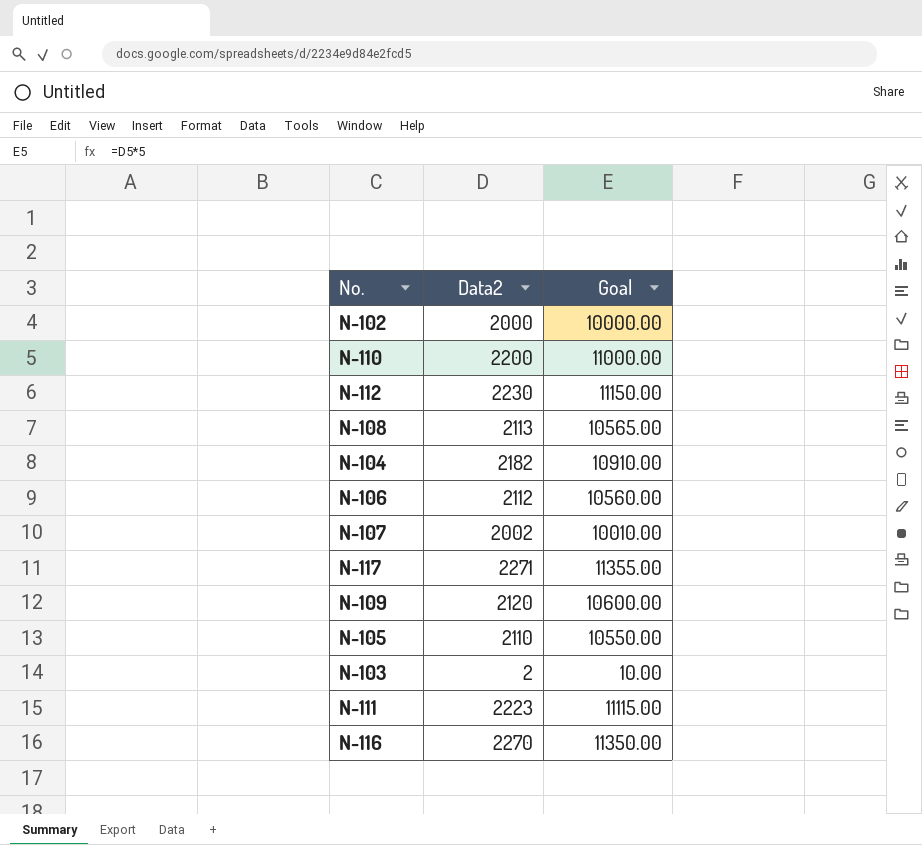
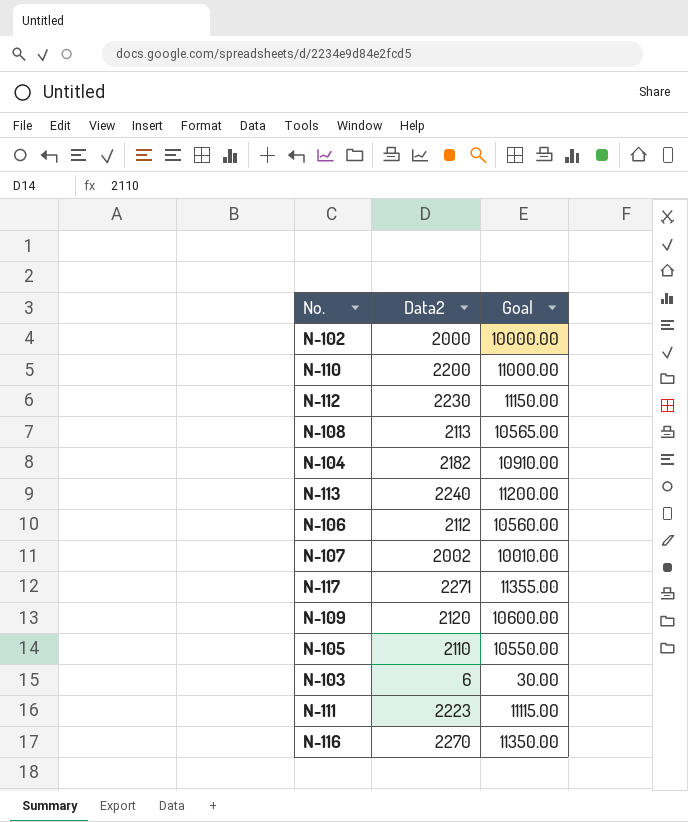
row N-113: none -> 2240 | 11200.00
N-103 | Data2: 2 -> 6
N-103 | Goal: 10.00 -> 30.00

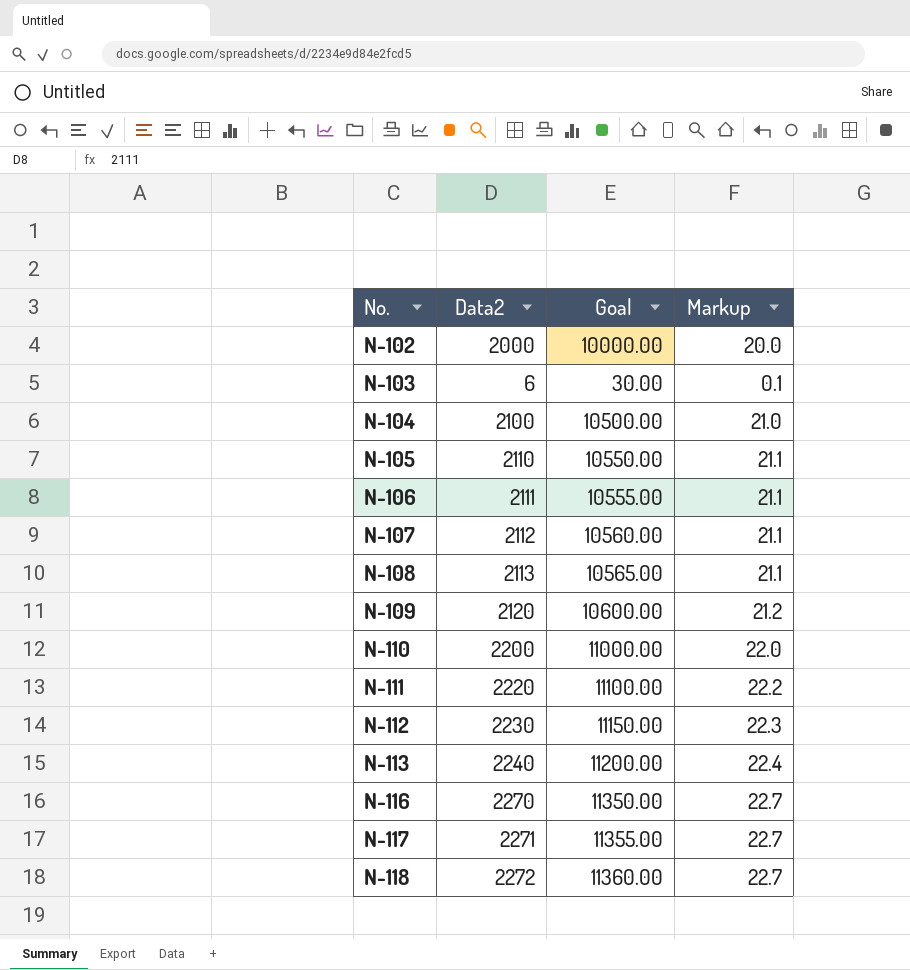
row order: none -> No. ascending
column Markup | formula: none -> [Data2] * 0.01
N-104 | Data2: 2182 -> 2100
N-104 | Goal: 10910.00 -> 10500.00
N-106 | Data2: 2112 -> 2111
N-106 | Goal: 10560.00 -> 10555.00
N-107 | Data2: 2002 -> 2112
N-107 | Goal: 10010.00 -> 10560.00
N-111 | Data2: 2223 -> 2220
N-111 | Goal: 11115.00 -> 11100.00
row N-118: none -> 2272 | 11360.00 | 22.7

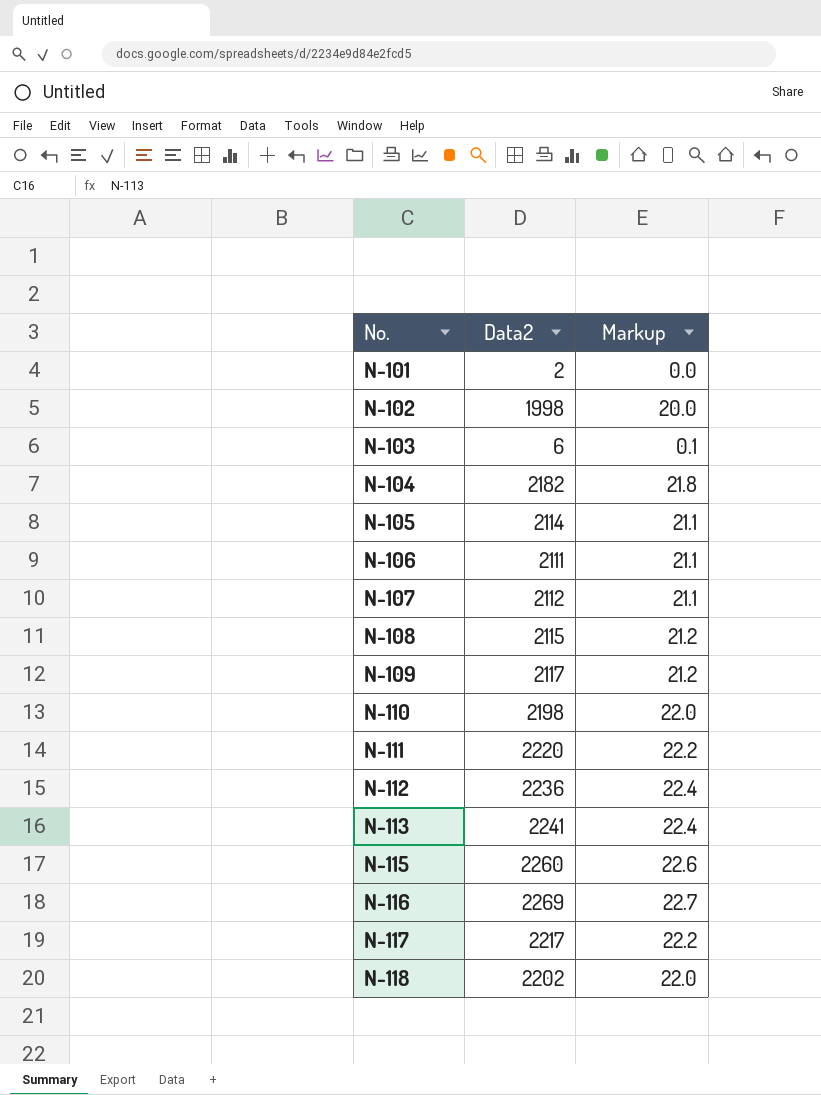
column Goal | formula: [Data2] * 5 -> none
row N-101: none -> 2 | 0.0
N-102 | Data2: 2000 -> 1998
N-104 | Data2: 2100 -> 2182
N-104 | Markup: 21.0 -> 21.8
N-105 | Data2: 2110 -> 2114
N-108 | Data2: 2113 -> 2115
N-108 | Markup: 21.1 -> 21.2
N-109 | Data2: 2120 -> 2117
N-110 | Data2: 2200 -> 2198
N-112 | Data2: 2230 -> 2236
N-112 | Markup: 22.3 -> 22.4
N-113 | Data2: 2240 -> 2241
row N-115: none -> 2260 | 22.6
N-116 | Data2: 2270 -> 2269
N-117 | Data2: 2271 -> 2217
N-117 | Markup: 22.7 -> 22.2
N-118 | Data2: 2272 -> 2202
N-118 | Markup: 22.7 -> 22.0

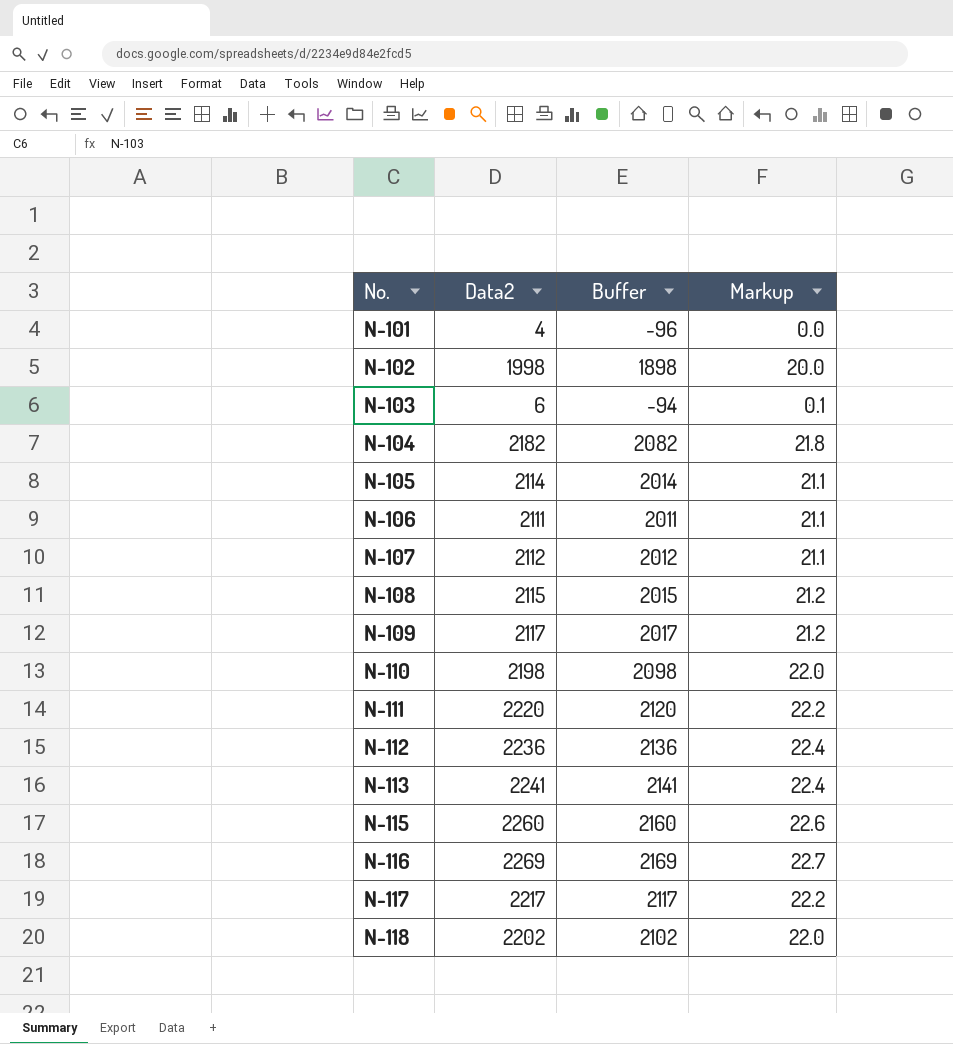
column Buffer | formula: none -> [Data2] - 100
N-101 | Data2: 2 -> 4

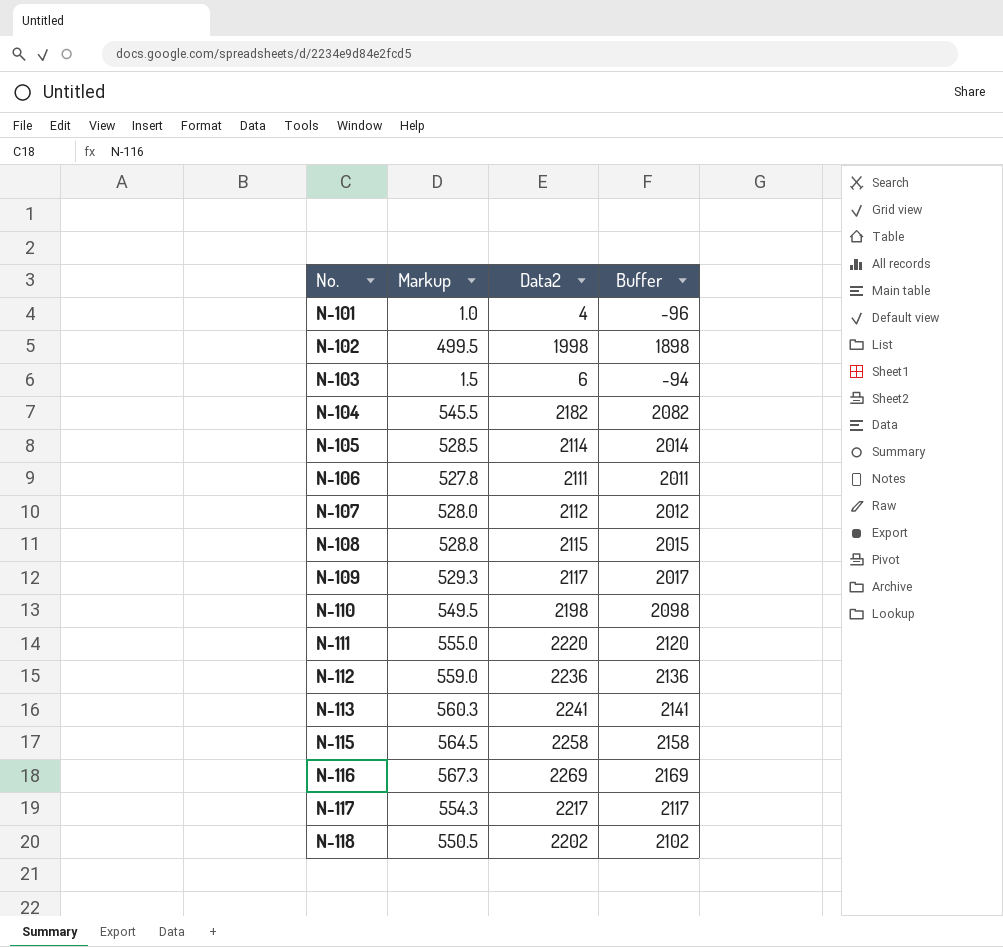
column Markup | formula: [Data2] * 0.01 -> [Data2] * 0.25
column Markup | position: 4 -> 2
N-115 | Data2: 2260 -> 2258
N-115 | Buffer: 2160 -> 2158

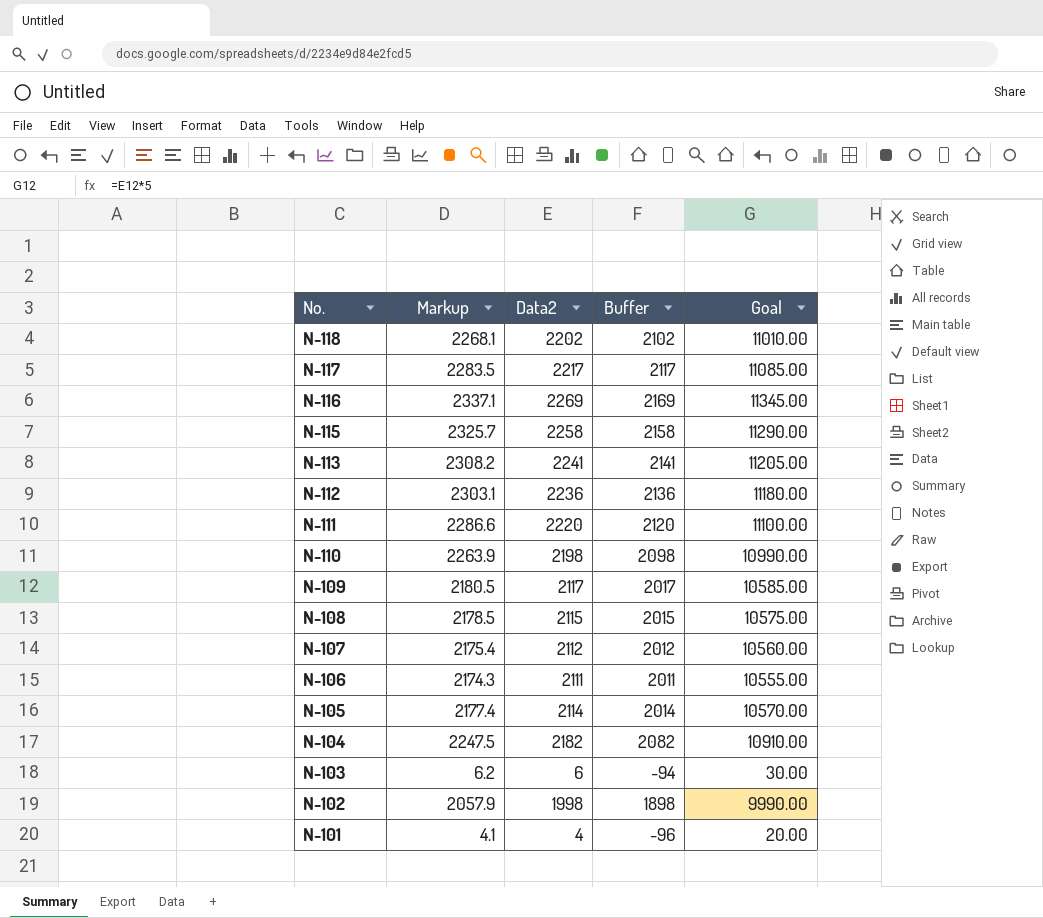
row order: No. ascending -> No. descending
column Markup | formula: [Data2] * 0.25 -> [Data2] * 1.03
column Goal | formula: none -> [Data2] * 5

